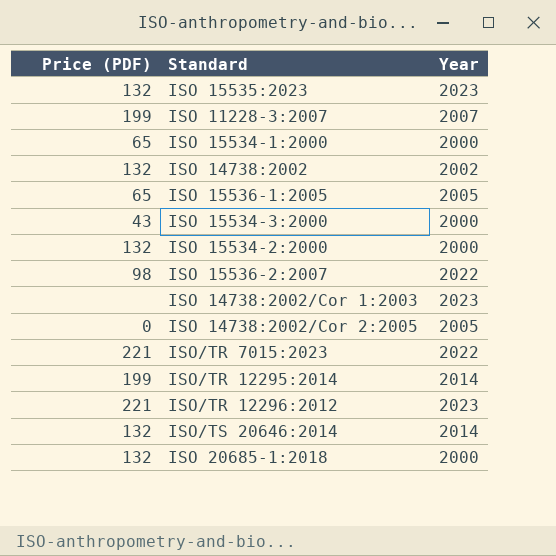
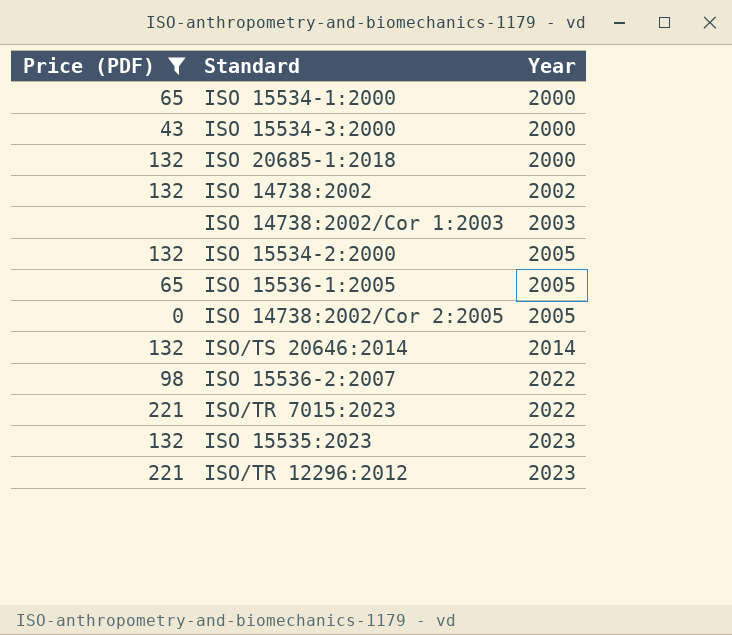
filter: none -> Price (PDF) != 199
row order: none -> Year ascending
ISO 14738:2002/Cor 1:2003 | Year: 2023 -> 2003
ISO 15534-2:2000 | Year: 2000 -> 2005

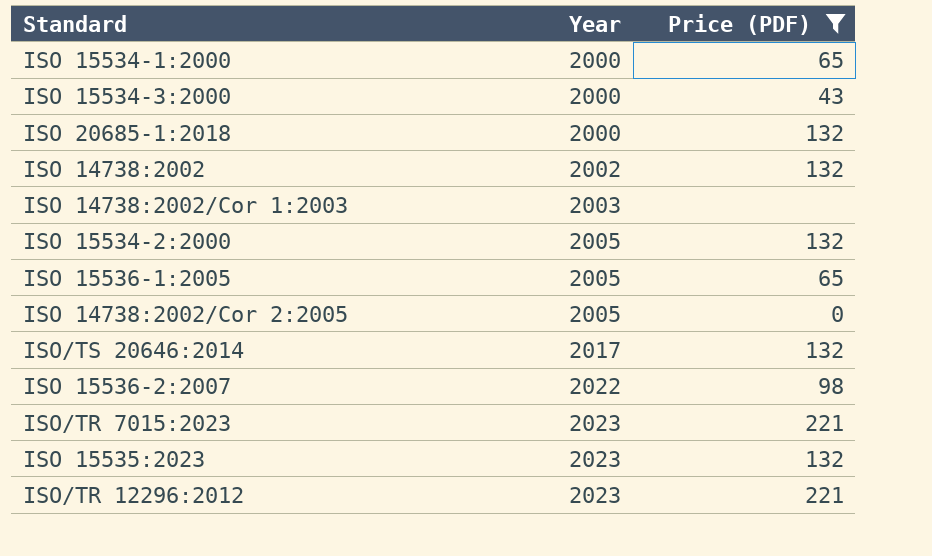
column Price (PDF) | position: 1 -> 3
ISO/TS 20646:2014 | Year: 2014 -> 2017
ISO/TR 7015:2023 | Year: 2022 -> 2023

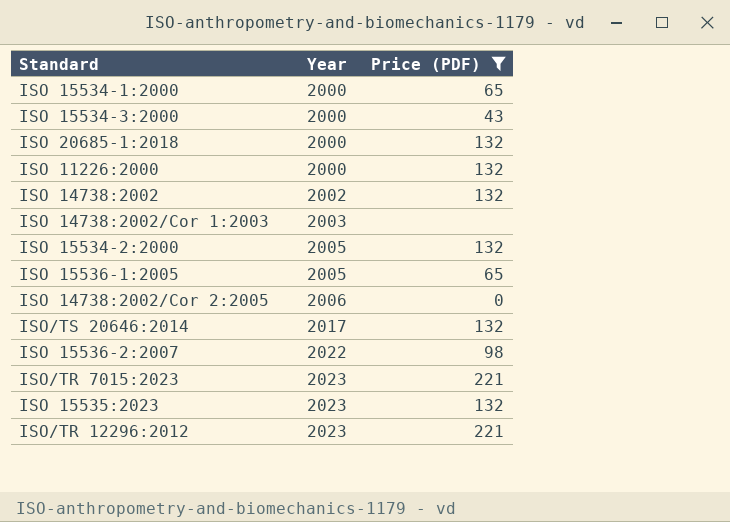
row ISO 11226:2000: none -> 2000 | 132
ISO 14738:2002/Cor 2:2005 | Year: 2005 -> 2006

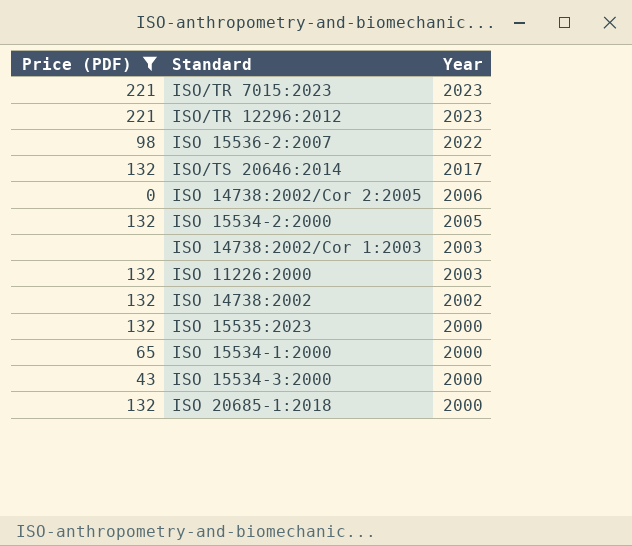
row order: Year ascending -> Year descending
column Price (PDF) | position: 3 -> 1
row ISO 15536-1:2005: 2005 | 65 -> none
ISO 11226:2000 | Year: 2000 -> 2003
ISO 15535:2023 | Year: 2023 -> 2000

